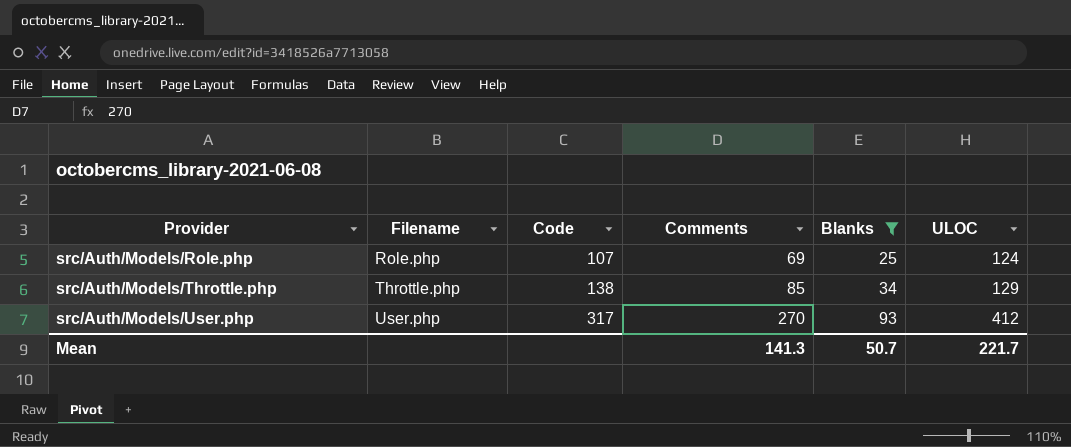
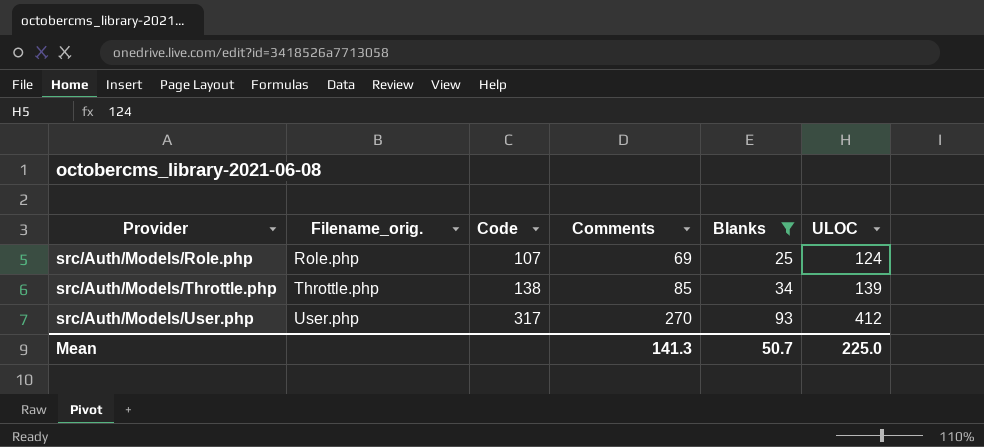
column name: Filename -> Filename_orig.
src/Auth/Models/Throttle.php | ULOC: 129 -> 139
Mean | ULOC: 221.7 -> 225.0

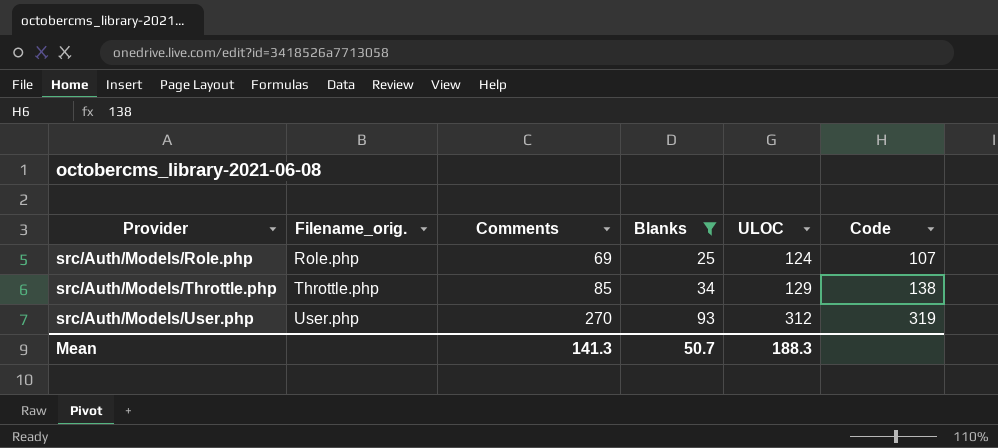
column Code | position: 3 -> 6
src/Auth/Models/Throttle.php | ULOC: 139 -> 129
src/Auth/Models/User.php | ULOC: 412 -> 312
src/Auth/Models/User.php | Code: 317 -> 319
Mean | ULOC: 225.0 -> 188.3

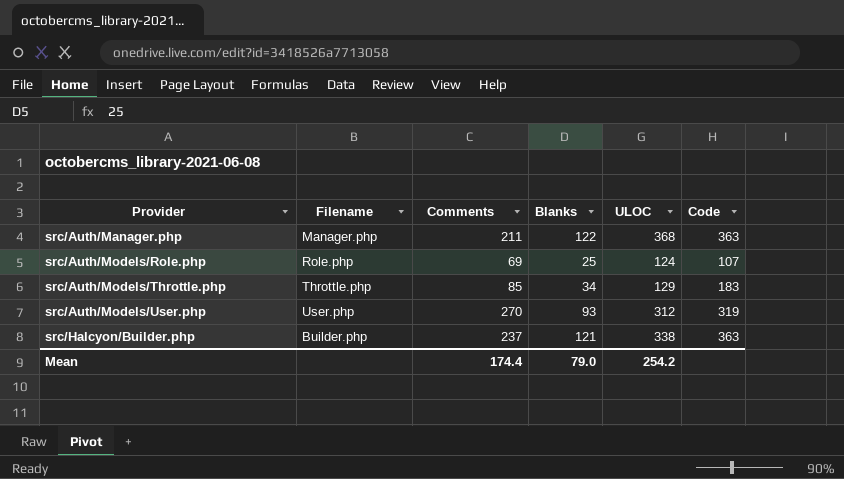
filter: Blanks <= 93 -> none
column name: Filename_orig. -> Filename
src/Auth/Models/Throttle.php | Code: 138 -> 183
Mean | Comments: 141.3 -> 174.4
Mean | Blanks: 50.7 -> 79.0
Mean | ULOC: 188.3 -> 254.2

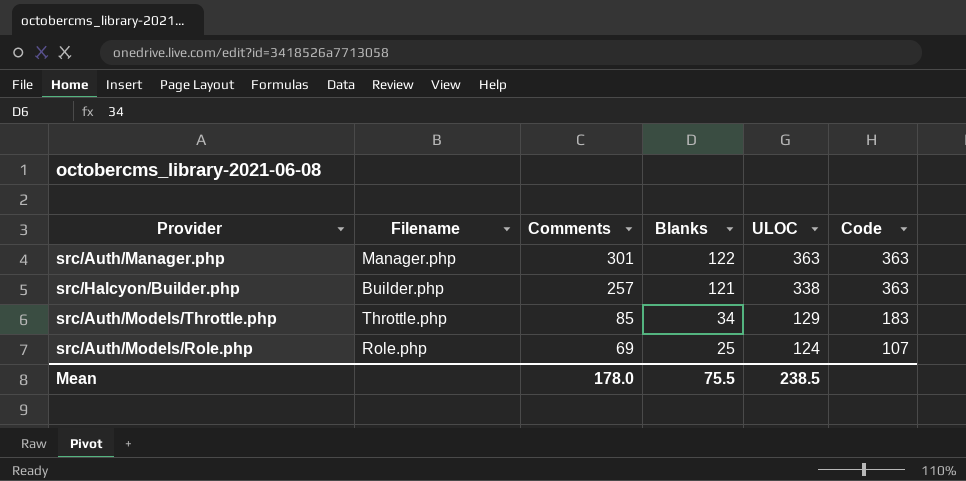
row order: Provider ascending -> Comments descending
row src/Auth/Models/User.php: User.php | 270 | 93 | 312 | 319 -> none
src/Auth/Manager.php | Comments: 211 -> 301
src/Auth/Manager.php | ULOC: 368 -> 363
src/Halcyon/Builder.php | Comments: 237 -> 257
Mean | Comments: 174.4 -> 178.0
Mean | Blanks: 79.0 -> 75.5
Mean | ULOC: 254.2 -> 238.5

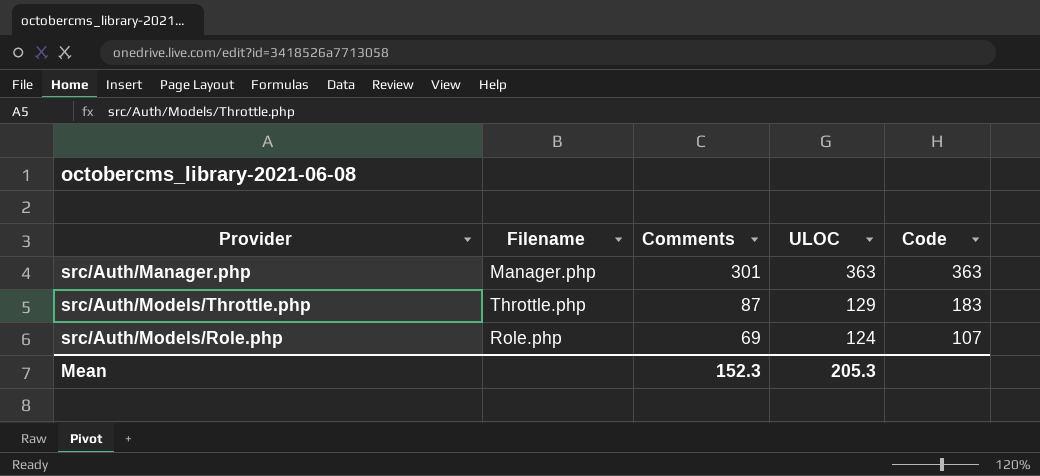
column Blanks | position: 4 -> none
row src/Halcyon/Builder.php: Builder.php | 257 | 121 | 338 | 363 -> none
src/Auth/Models/Throttle.php | Comments: 85 -> 87
Mean | Comments: 178.0 -> 152.3
Mean | ULOC: 238.5 -> 205.3

